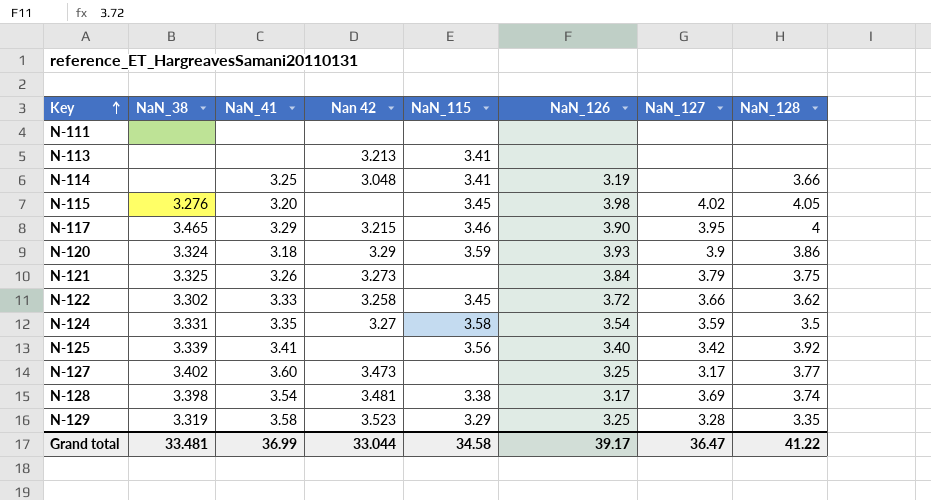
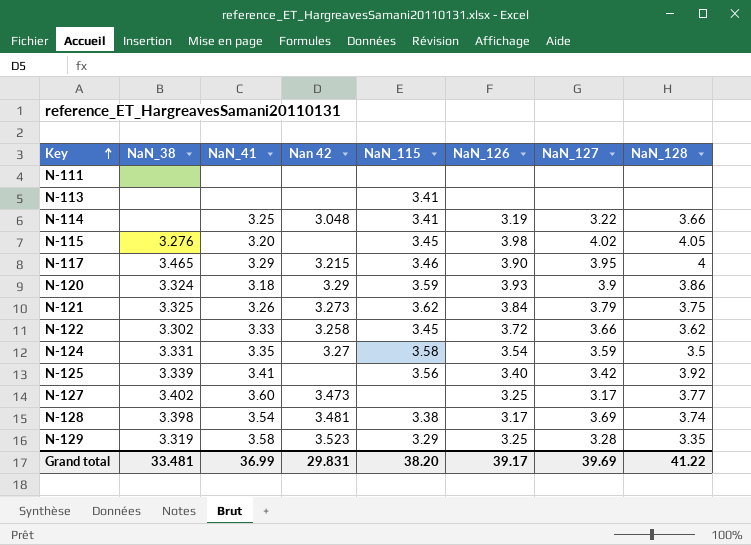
N-113 | Nan 42: 3.213 -> none
N-114 | NaN_127: none -> 3.22
N-121 | NaN_115: none -> 3.62
Grand total | Nan 42: 33.044 -> 29.831
Grand total | NaN_115: 34.58 -> 38.20
Grand total | NaN_127: 36.47 -> 39.69

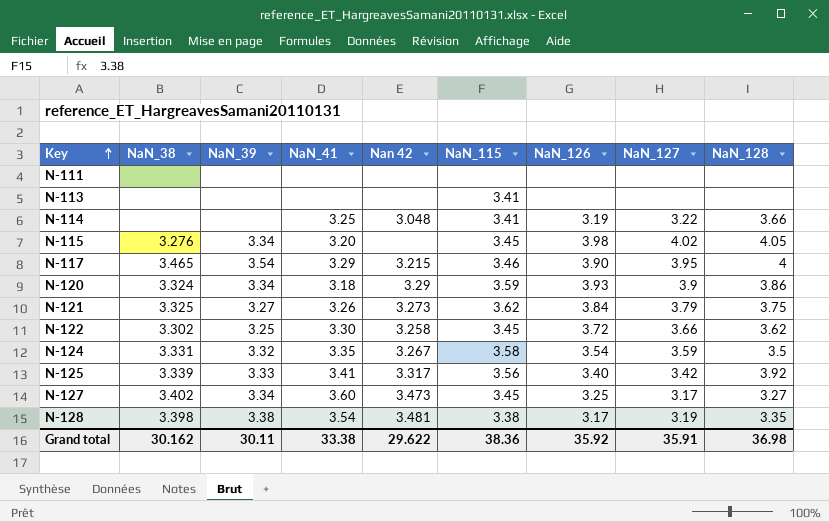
column NaN_39 | position: none -> 3
row N-129: 3.319 | 3.58 | 3.523 | 3.29 | 3.25 | 3.28 | 3.35 -> none
N-122 | NaN_41: 3.33 -> 3.30
N-124 | Nan 42: 3.27 -> 3.267
N-125 | Nan 42: none -> 3.317
N-127 | NaN_115: none -> 3.45
N-127 | NaN_128: 3.77 -> 3.27
N-128 | NaN_127: 3.69 -> 3.19
N-128 | NaN_128: 3.74 -> 3.35
Grand total | NaN_38: 33.481 -> 30.162
Grand total | NaN_41: 36.99 -> 33.38
Grand total | Nan 42: 29.831 -> 29.622
Grand total | NaN_115: 38.20 -> 38.36
Grand total | NaN_126: 39.17 -> 35.92
Grand total | NaN_127: 39.69 -> 35.91
Grand total | NaN_128: 41.22 -> 36.98

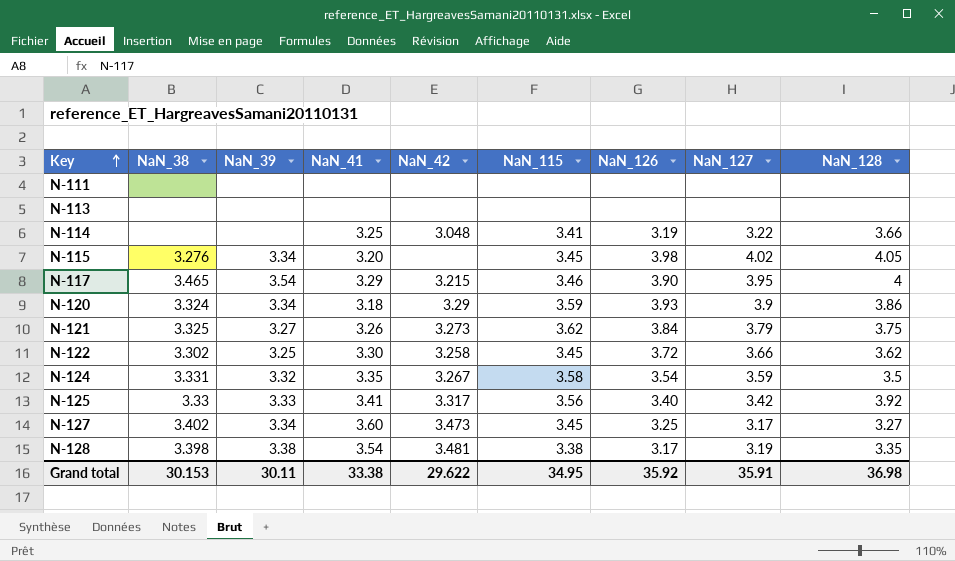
column name: Nan 42 -> NaN_42
N-113 | NaN_115: 3.41 -> none
N-125 | NaN_38: 3.339 -> 3.33
Grand total | NaN_38: 30.162 -> 30.153
Grand total | NaN_115: 38.36 -> 34.95

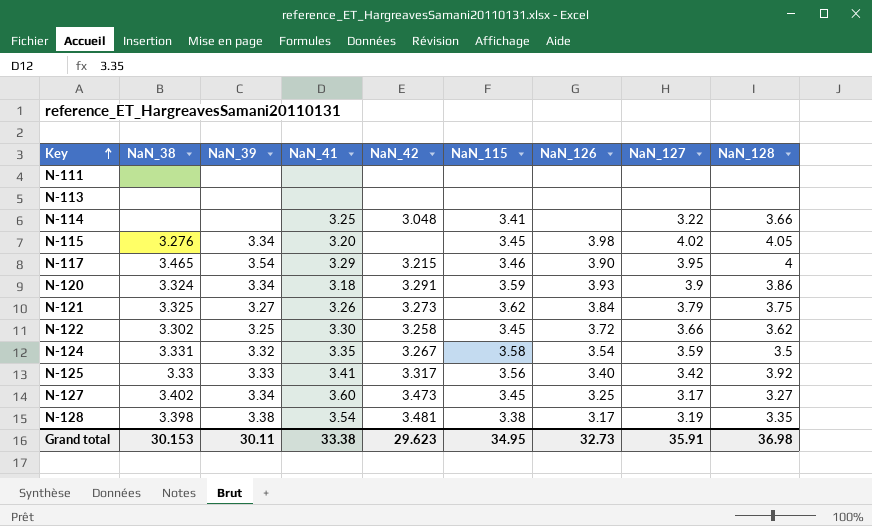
N-114 | NaN_126: 3.19 -> none
N-120 | NaN_42: 3.29 -> 3.291
Grand total | NaN_42: 29.622 -> 29.623
Grand total | NaN_126: 35.92 -> 32.73

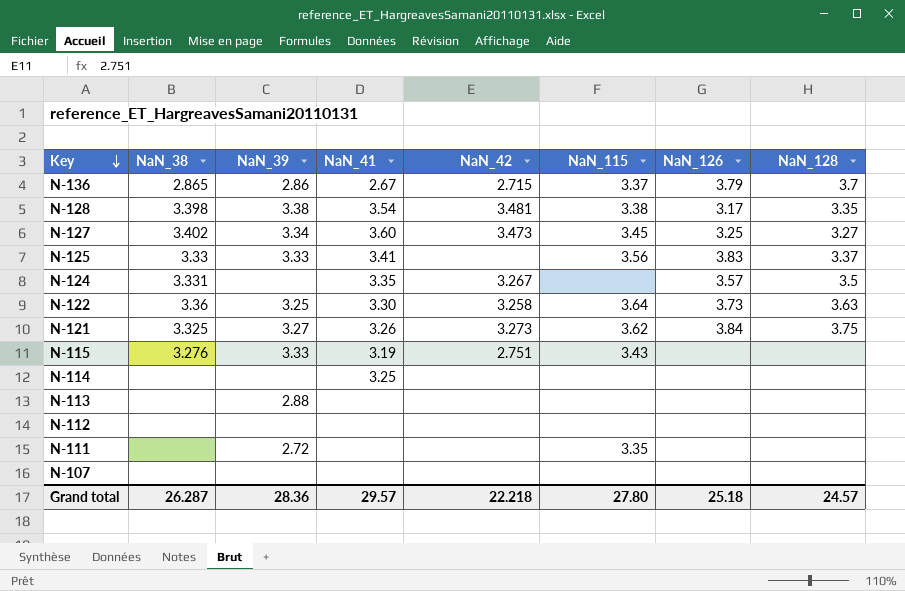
row order: Key ascending -> Key descending
column NaN_127 | position: 8 -> none
row N-117: 3.465 | 3.54 | 3.29 | 3.215 | 3.46 | 3.90 | 3.95 | 4 -> none
row N-120: 3.324 | 3.34 | 3.18 | 3.291 | 3.59 | 3.93 | 3.9 | 3.86 -> none
row N-136: none -> 2.865 | 2.86 | 2.67 | 2.715 | 3.37 | 3.79 | 3.7
N-125 | NaN_42: 3.317 -> none
N-125 | NaN_126: 3.40 -> 3.83
N-125 | NaN_128: 3.92 -> 3.37
N-124 | NaN_39: 3.32 -> none
N-124 | NaN_115: 3.58 -> none
N-124 | NaN_126: 3.54 -> 3.57
N-122 | NaN_38: 3.302 -> 3.36
N-122 | NaN_115: 3.45 -> 3.64
N-122 | NaN_126: 3.72 -> 3.73
N-122 | NaN_128: 3.62 -> 3.63
N-115 | NaN_39: 3.34 -> 3.33
N-115 | NaN_41: 3.20 -> 3.19
N-115 | NaN_42: none -> 2.751
N-115 | NaN_115: 3.45 -> 3.43
N-115 | NaN_126: 3.98 -> none
N-115 | NaN_128: 4.05 -> none
N-114 | NaN_42: 3.048 -> none
N-114 | NaN_115: 3.41 -> none
N-114 | NaN_128: 3.66 -> none
N-113 | NaN_39: none -> 2.88
row N-112: none -> none | none | none | none | none | none | none
N-111 | NaN_39: none -> 2.72
N-111 | NaN_115: none -> 3.35
row N-107: none -> none | none | none | none | none | none | none
Grand total | NaN_38: 30.153 -> 26.287
Grand total | NaN_39: 30.11 -> 28.36
Grand total | NaN_41: 33.38 -> 29.57
Grand total | NaN_42: 29.623 -> 22.218
Grand total | NaN_115: 34.95 -> 27.80
Grand total | NaN_126: 32.73 -> 25.18
Grand total | NaN_128: 36.98 -> 24.57

